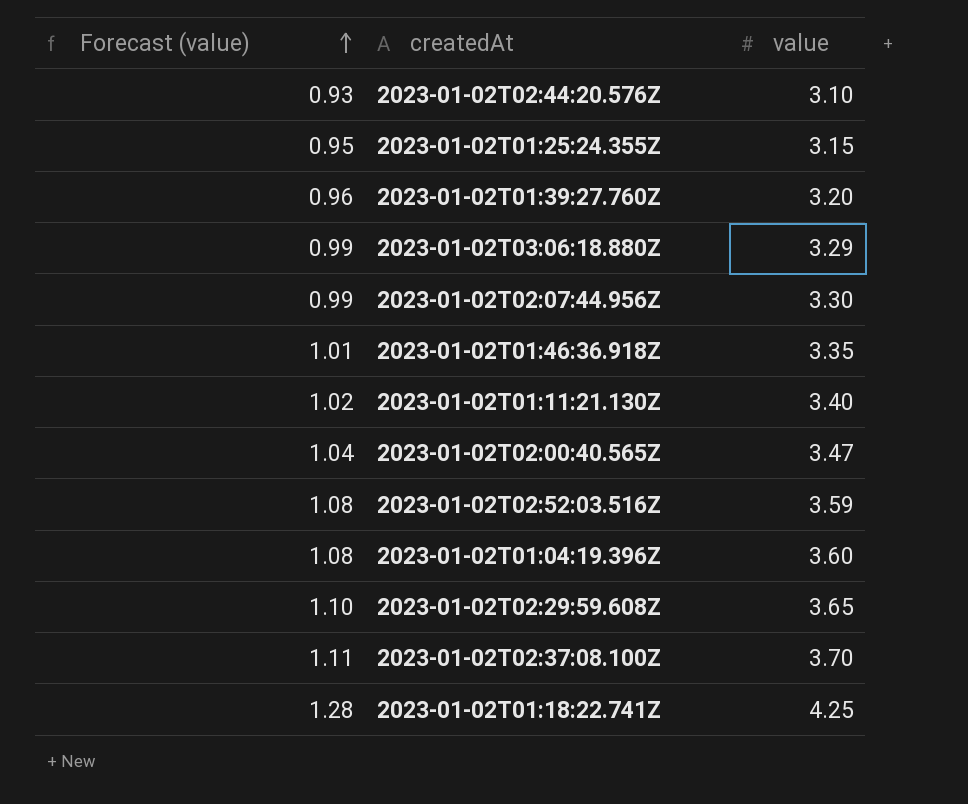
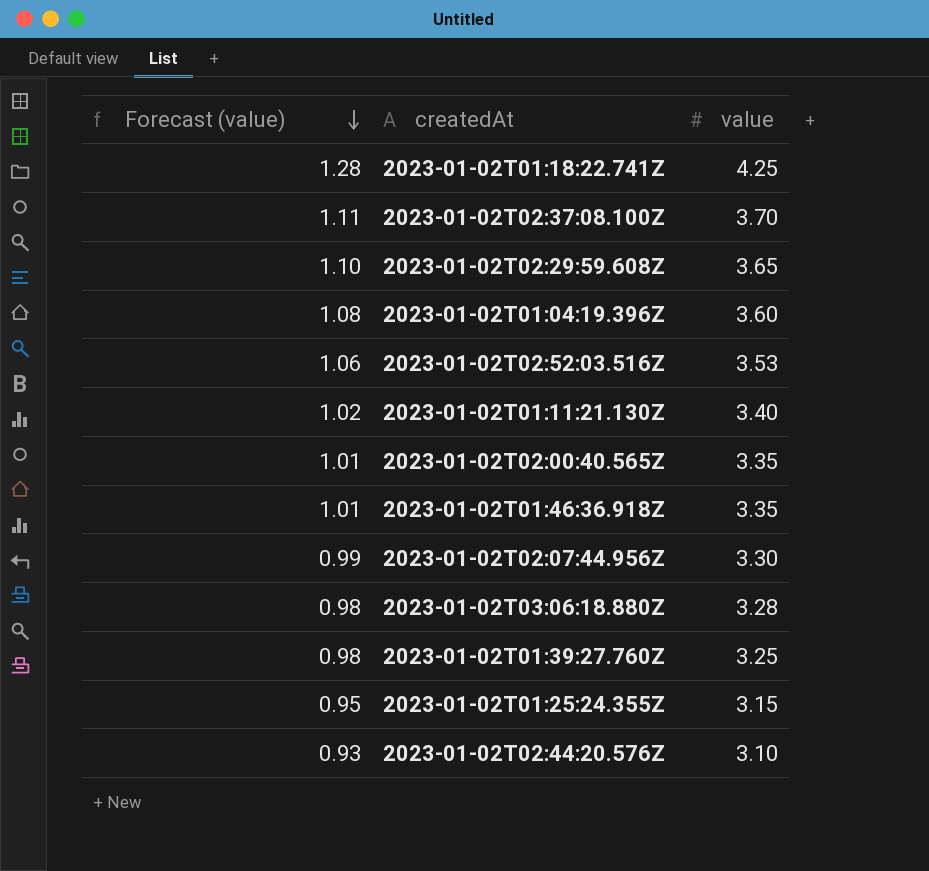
row order: Forecast (value) ascending -> Forecast (value) descending
2023-01-02T02:52:03.516Z | Forecast (value): 1.08 -> 1.06
2023-01-02T02:52:03.516Z | value: 3.59 -> 3.53
2023-01-02T02:00:40.565Z | Forecast (value): 1.04 -> 1.01
2023-01-02T02:00:40.565Z | value: 3.47 -> 3.35
2023-01-02T03:06:18.880Z | Forecast (value): 0.99 -> 0.98
2023-01-02T03:06:18.880Z | value: 3.29 -> 3.28
2023-01-02T01:39:27.760Z | Forecast (value): 0.96 -> 0.98
2023-01-02T01:39:27.760Z | value: 3.20 -> 3.25

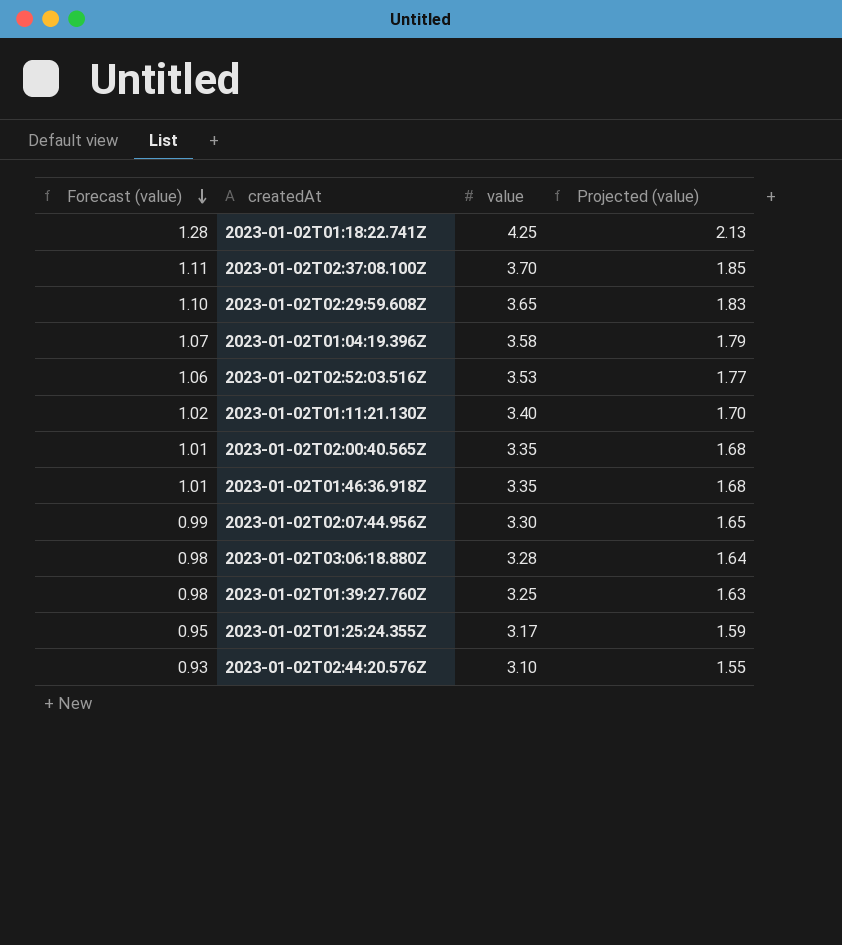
column Projected (value) | formula: none -> [value] * 0.5
2023-01-02T01:04:19.396Z | Forecast (value): 1.08 -> 1.07
2023-01-02T01:04:19.396Z | value: 3.60 -> 3.58
2023-01-02T01:25:24.355Z | value: 3.15 -> 3.17

